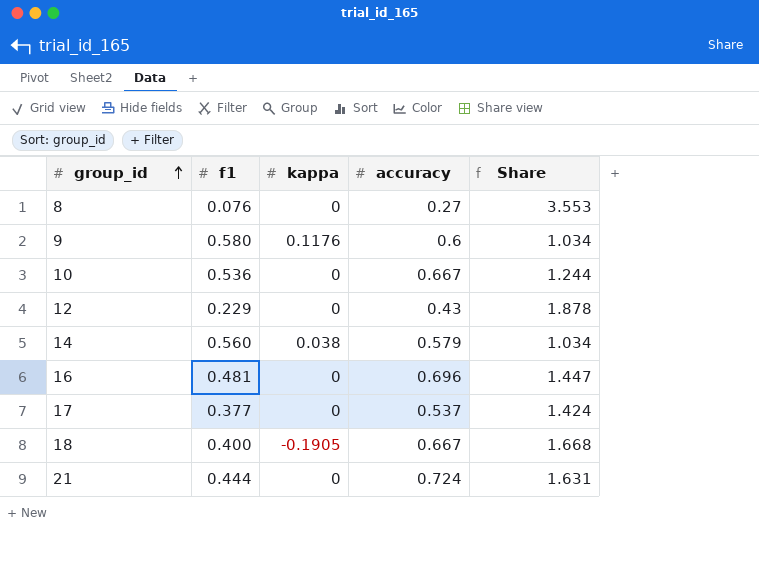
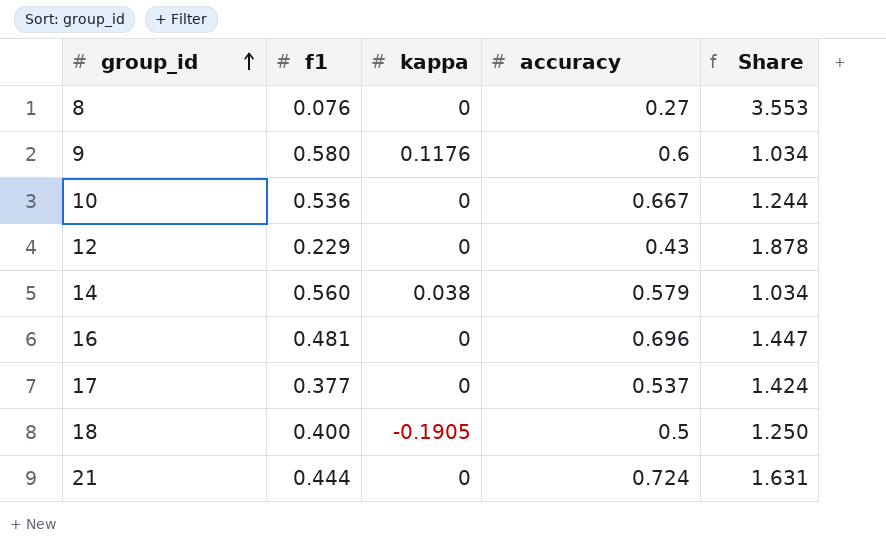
18 | accuracy: 0.667 -> 0.5
18 | Share: 1.668 -> 1.250

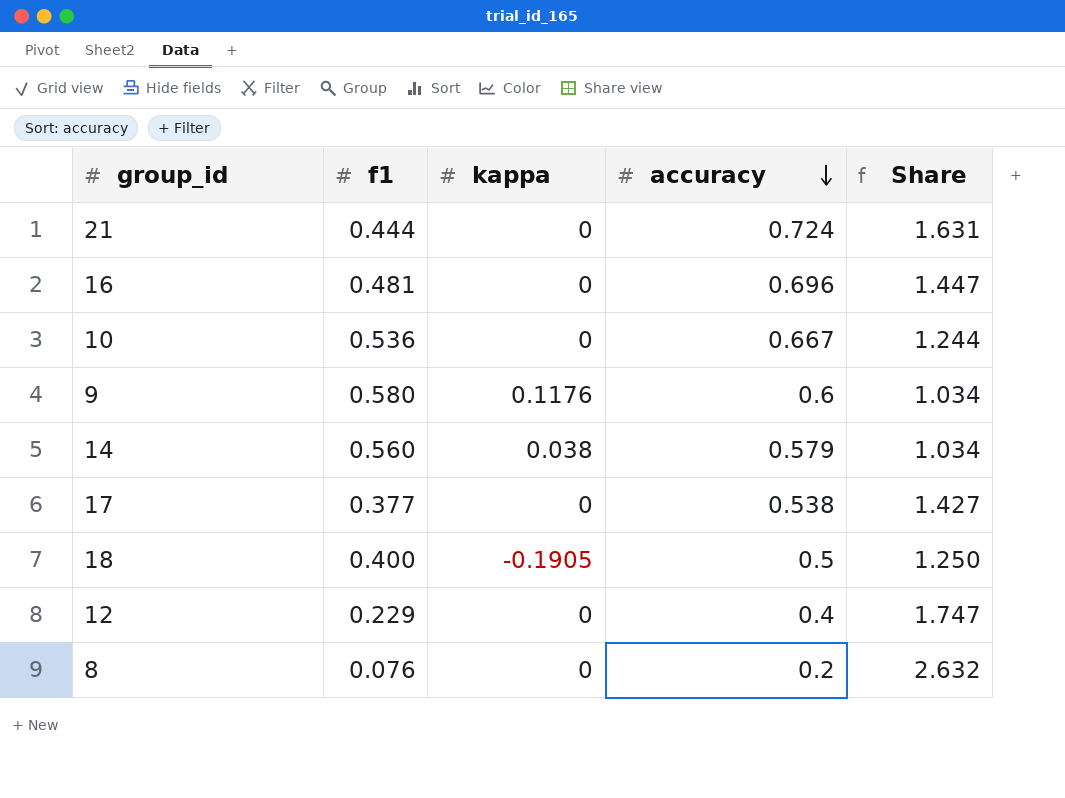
row order: group_id ascending -> accuracy descending
17 | accuracy: 0.537 -> 0.538
17 | Share: 1.424 -> 1.427
12 | accuracy: 0.43 -> 0.4
12 | Share: 1.878 -> 1.747
8 | accuracy: 0.27 -> 0.2
8 | Share: 3.553 -> 2.632

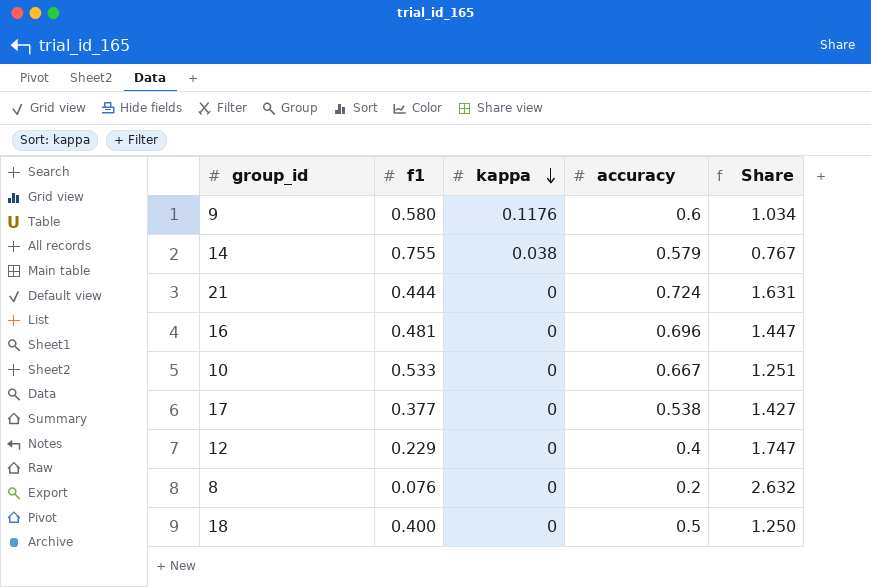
row order: accuracy descending -> kappa descending
14 | f1: 0.560 -> 0.755
14 | Share: 1.034 -> 0.767
10 | f1: 0.536 -> 0.533
10 | Share: 1.244 -> 1.251
18 | kappa: -0.1905 -> 0

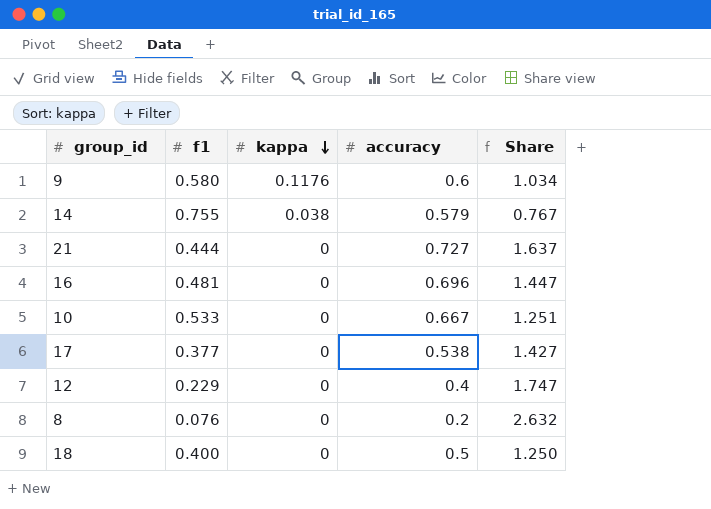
21 | accuracy: 0.724 -> 0.727
21 | Share: 1.631 -> 1.637

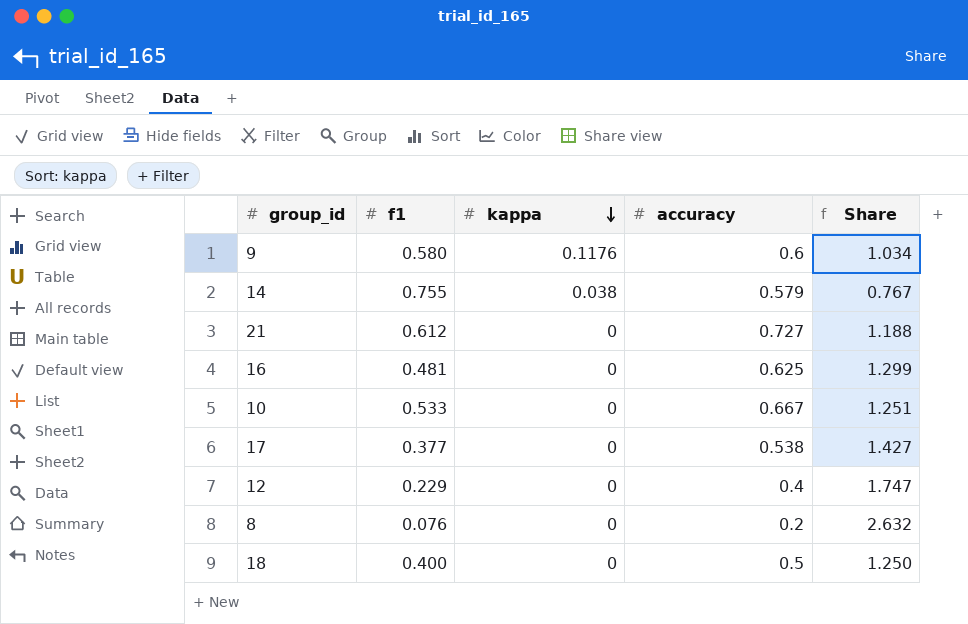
21 | f1: 0.444 -> 0.612
21 | Share: 1.637 -> 1.188
16 | accuracy: 0.696 -> 0.625
16 | Share: 1.447 -> 1.299

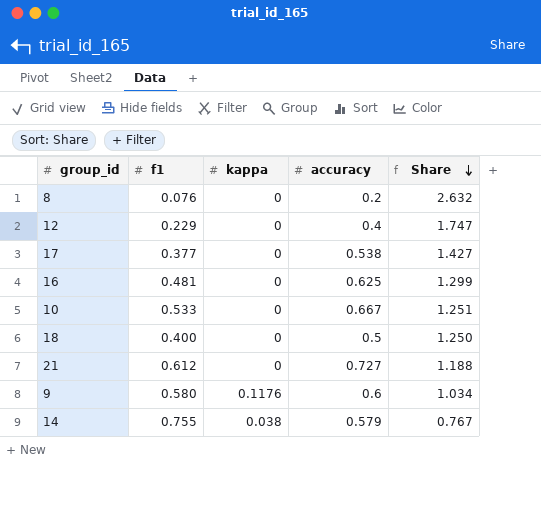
row order: kappa descending -> Share descending

